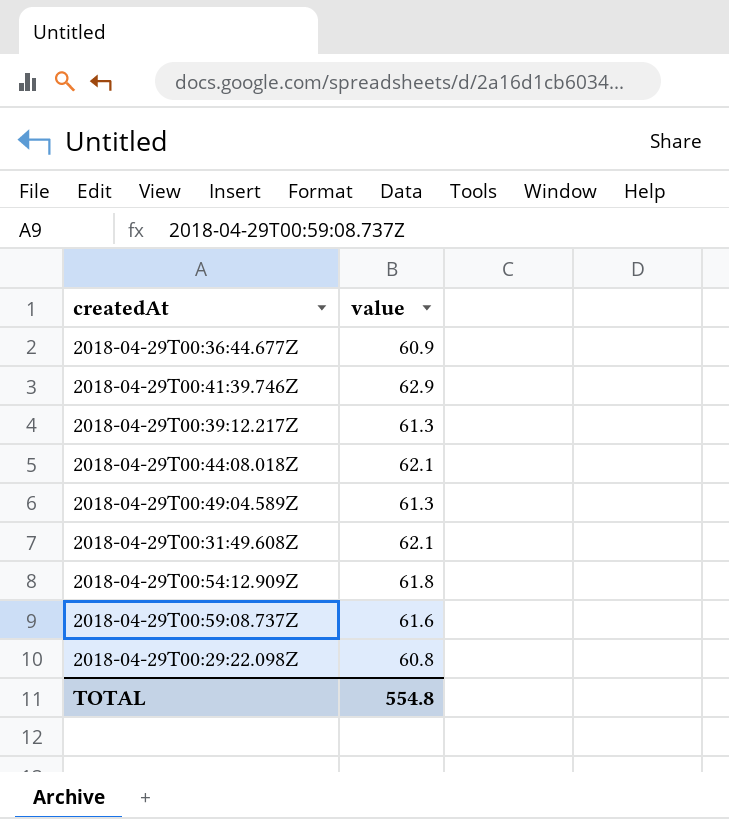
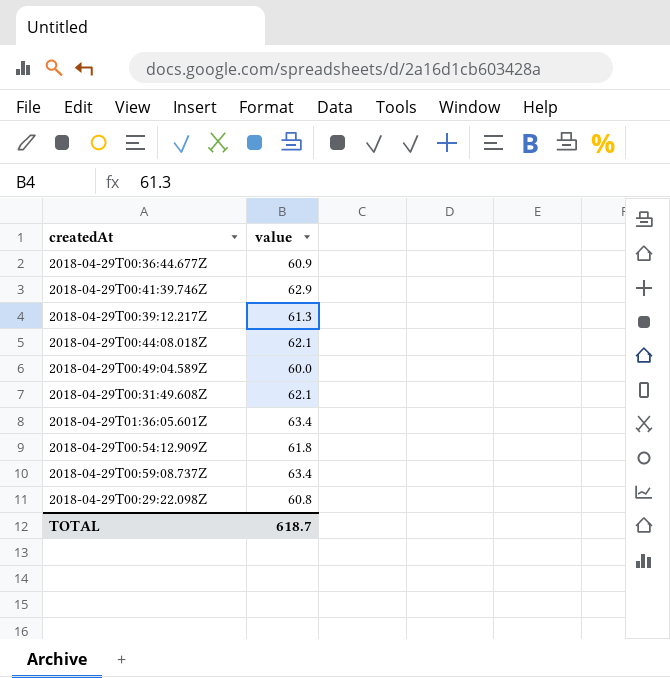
2018-04-29T00:49:04.589Z | value: 61.3 -> 60.0
row 2018-04-29T01:36:05.601Z: none -> 63.4
2018-04-29T00:59:08.737Z | value: 61.6 -> 63.4
TOTAL | value: 554.8 -> 618.7

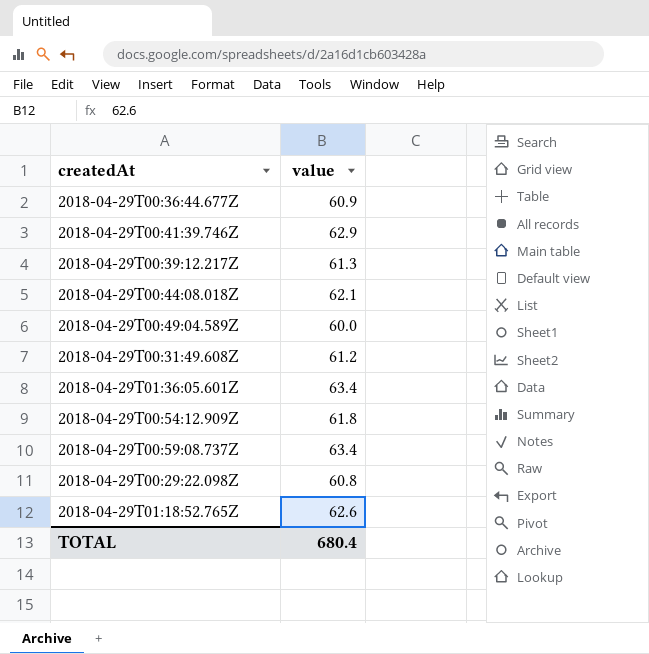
2018-04-29T00:31:49.608Z | value: 62.1 -> 61.2
row 2018-04-29T01:18:52.765Z: none -> 62.6
TOTAL | value: 618.7 -> 680.4

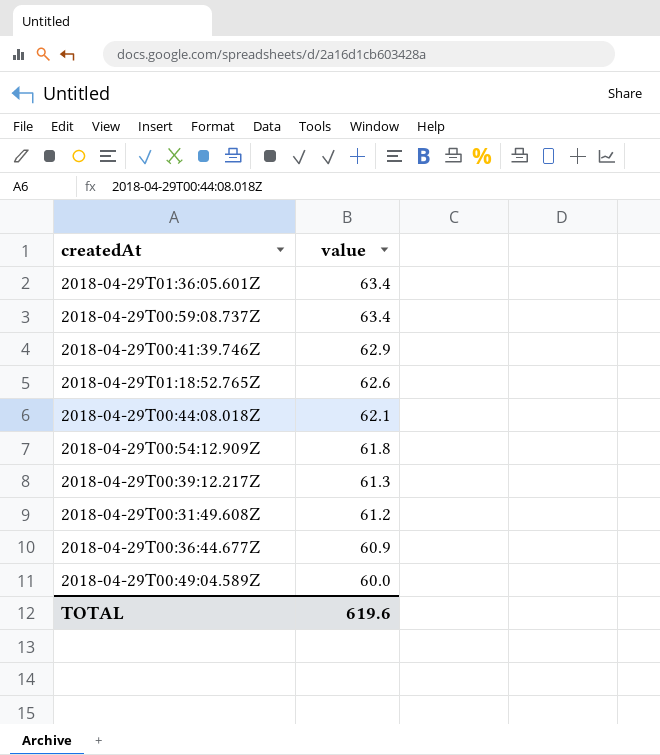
row order: none -> value descending
row 2018-04-29T00:29:22.098Z: 60.8 -> none
TOTAL | value: 680.4 -> 619.6

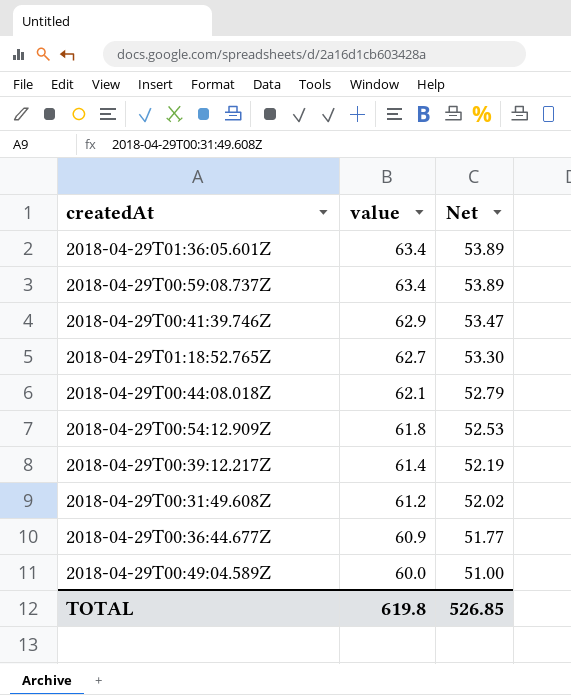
column Net | formula: none -> [value] * 0.85
2018-04-29T01:18:52.765Z | value: 62.6 -> 62.7
2018-04-29T00:39:12.217Z | value: 61.3 -> 61.4
TOTAL | value: 619.6 -> 619.8

